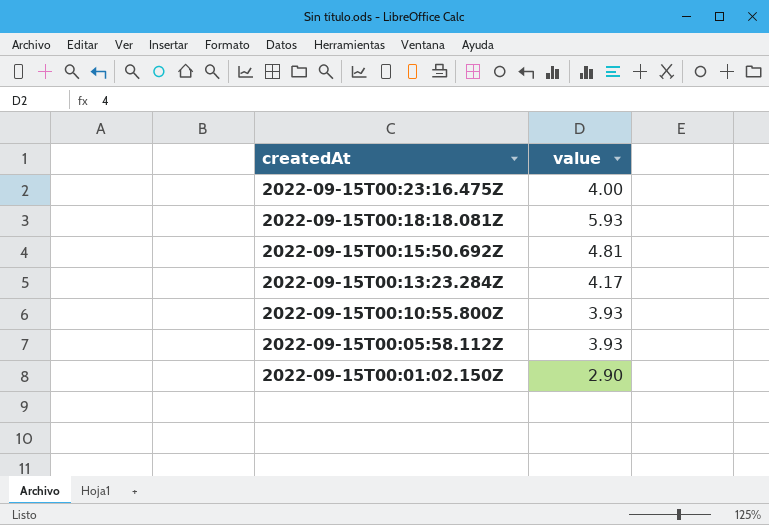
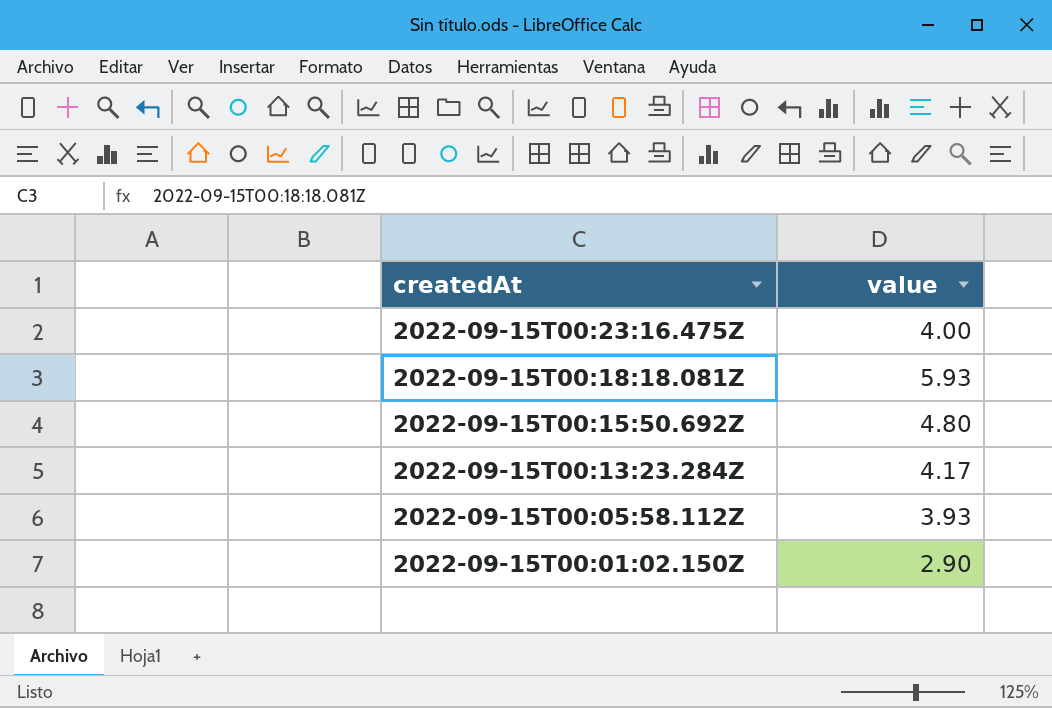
row 2022-09-15T00:10:55.800Z: 3.93 -> none
2022-09-15T00:15:50.692Z | value: 4.81 -> 4.80

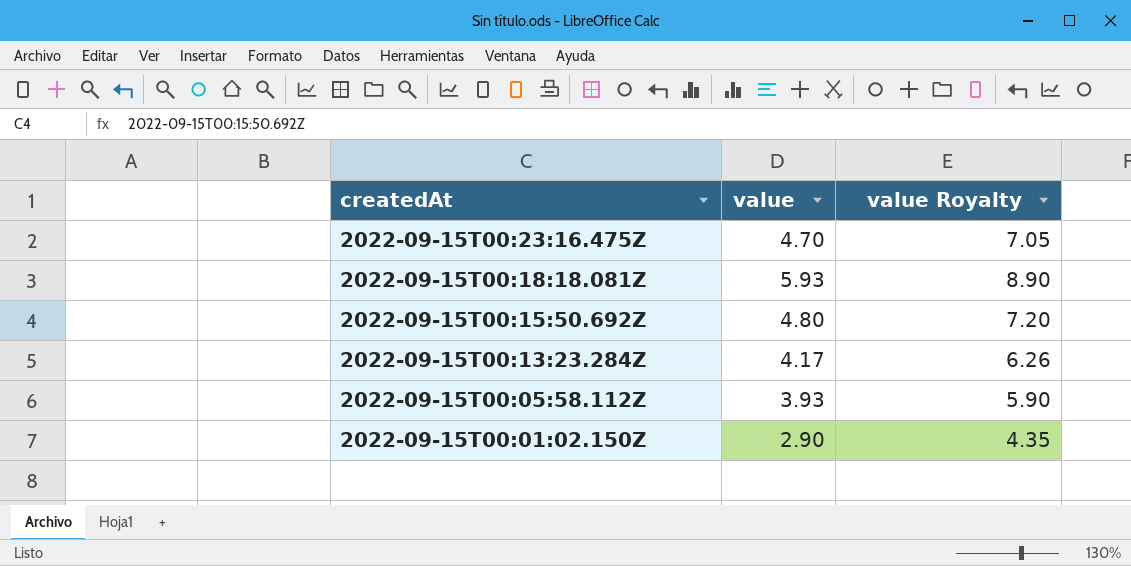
column value Royalty | formula: none -> [value] * 1.5
2022-09-15T00:23:16.475Z | value: 4.00 -> 4.70

